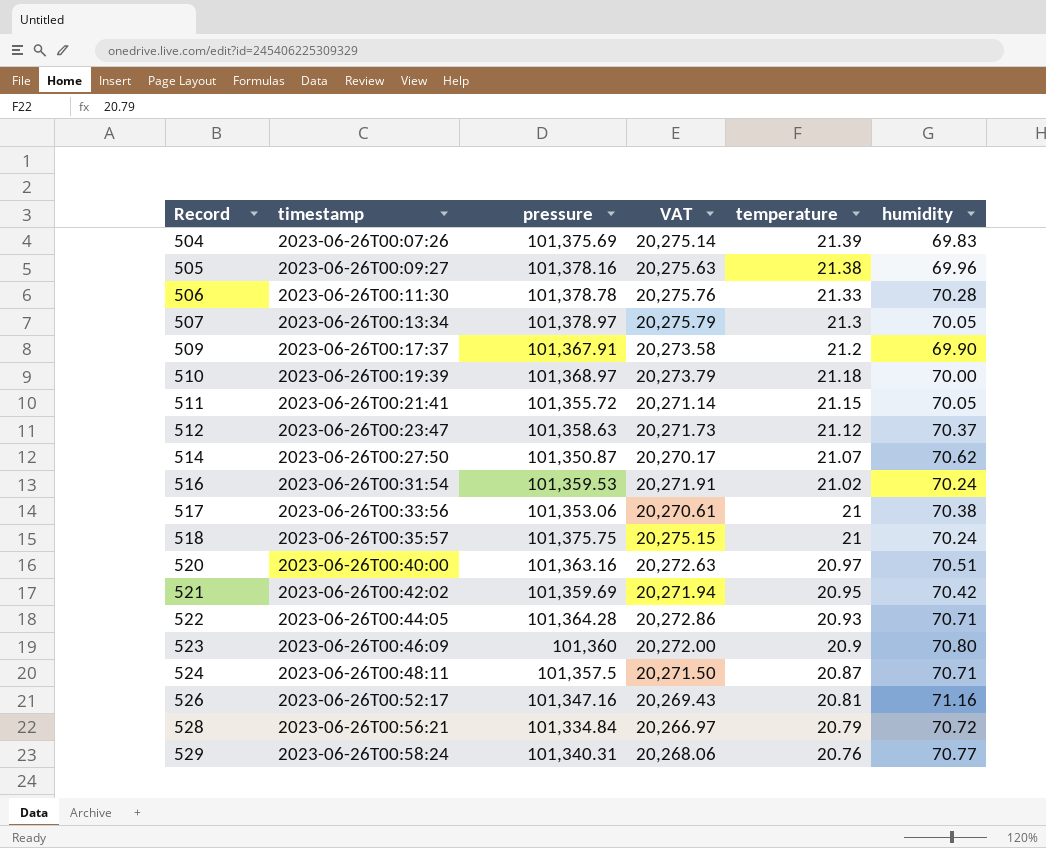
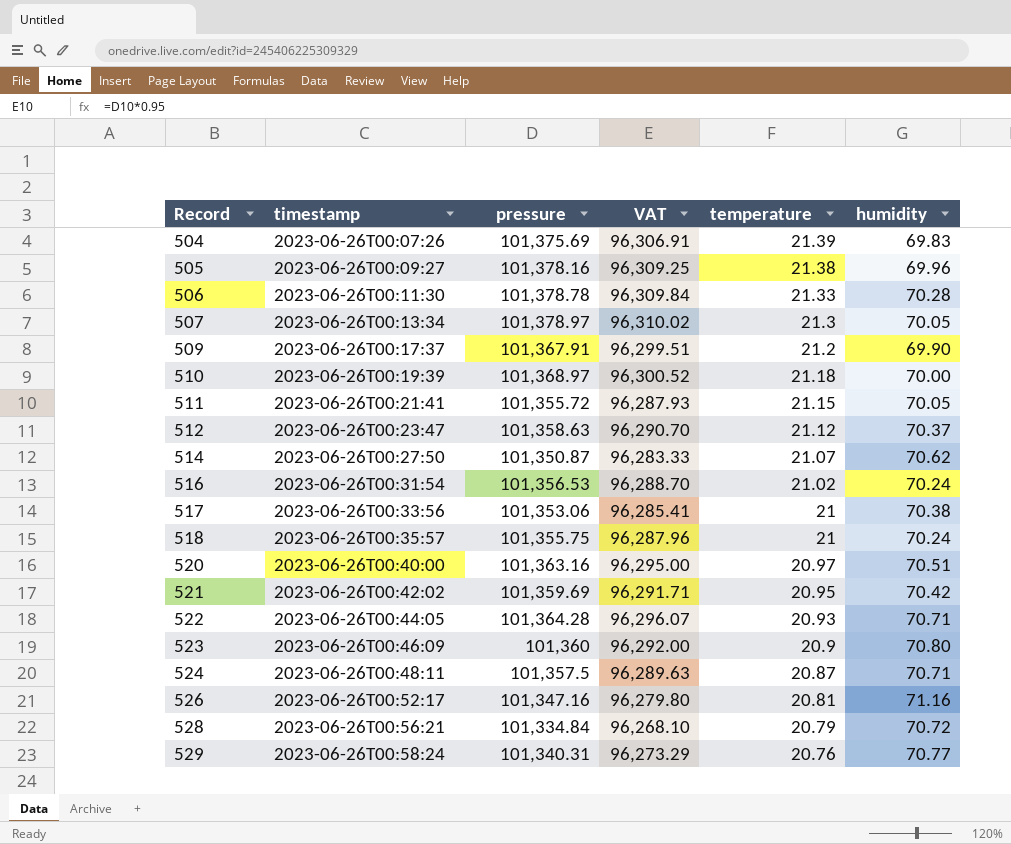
column VAT | formula: [pressure] * 0.2 -> [pressure] * 0.95
516 | pressure: 101,359.53 -> 101,356.53
518 | pressure: 101,375.75 -> 101,355.75

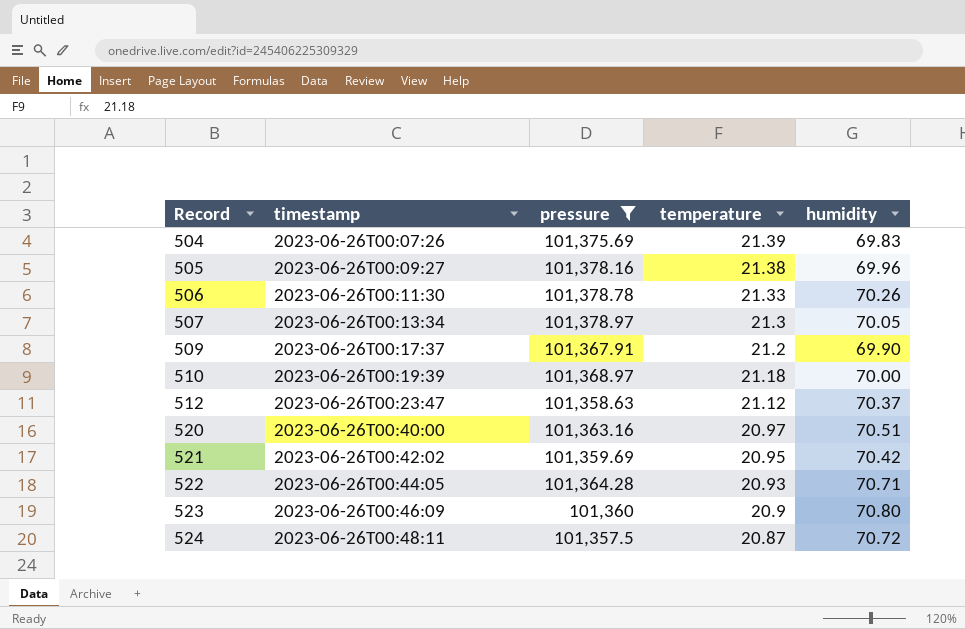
filter: none -> pressure >= 101,357.5
column VAT | formula: [pressure] * 0.95 -> none
506 | humidity: 70.28 -> 70.26
524 | humidity: 70.71 -> 70.72

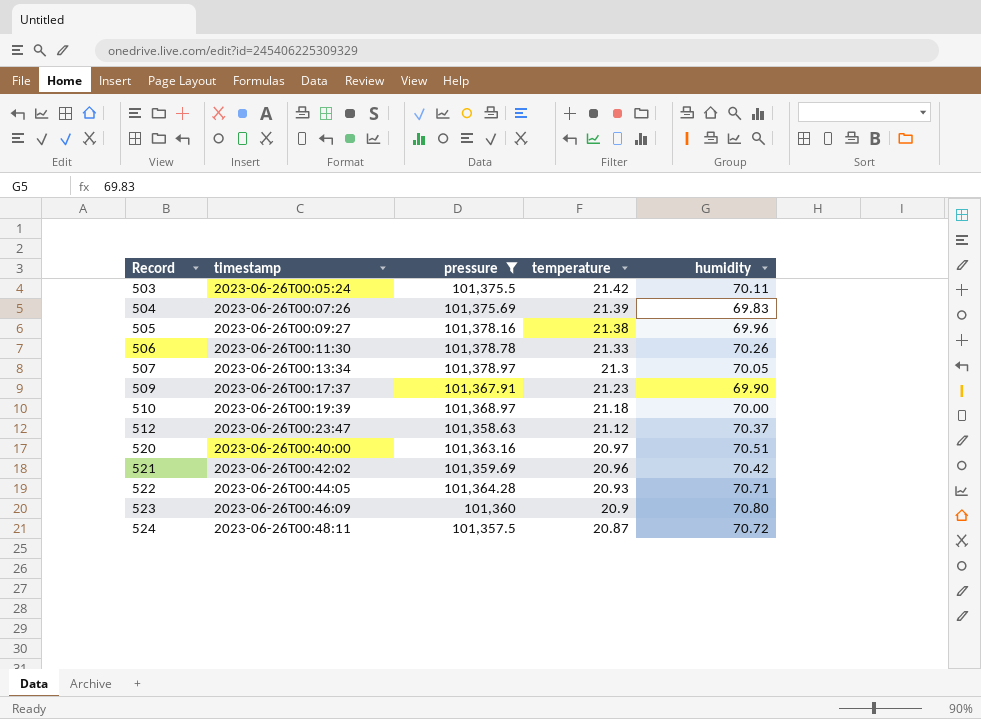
row 503: none -> 2023-06-26T00:05:24 | 101,375.5 | 21.42 | 70.11
509 | temperature: 21.2 -> 21.23
521 | temperature: 20.95 -> 20.96

